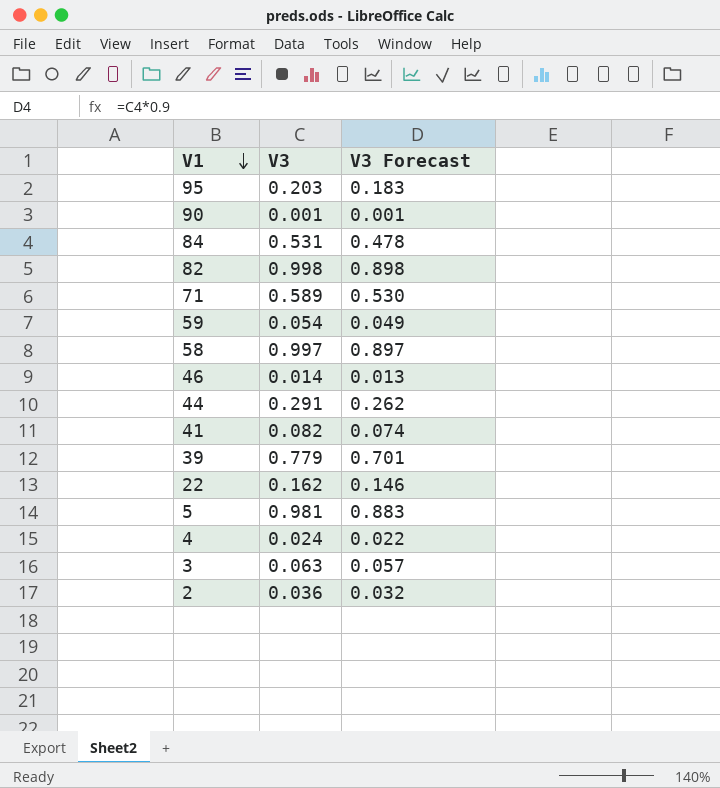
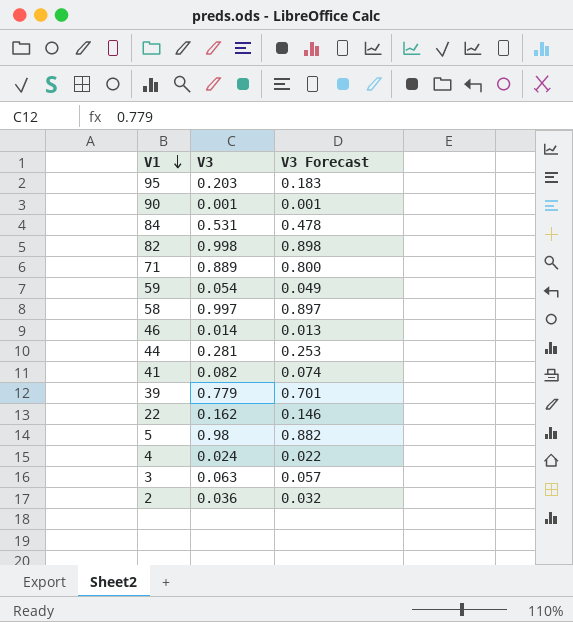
71 | V3: 0.589 -> 0.889
71 | V3 Forecast: 0.530 -> 0.800
44 | V3: 0.291 -> 0.281
44 | V3 Forecast: 0.262 -> 0.253
5 | V3: 0.981 -> 0.98
5 | V3 Forecast: 0.883 -> 0.882

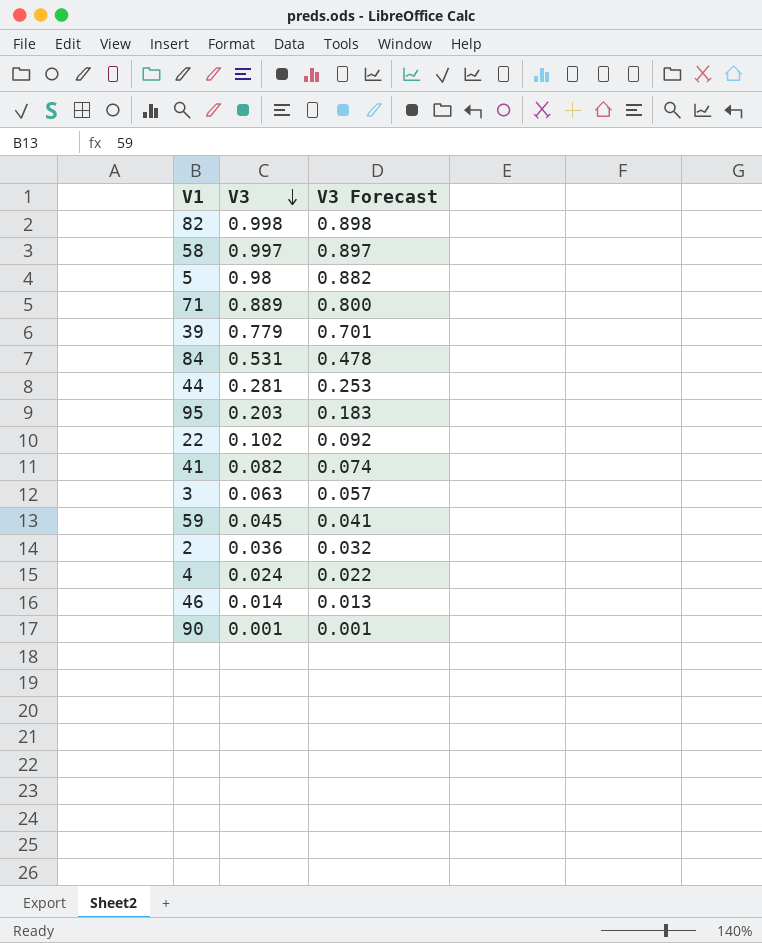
row order: V1 descending -> V3 descending
22 | V3: 0.162 -> 0.102
22 | V3 Forecast: 0.146 -> 0.092
59 | V3: 0.054 -> 0.045
59 | V3 Forecast: 0.049 -> 0.041

